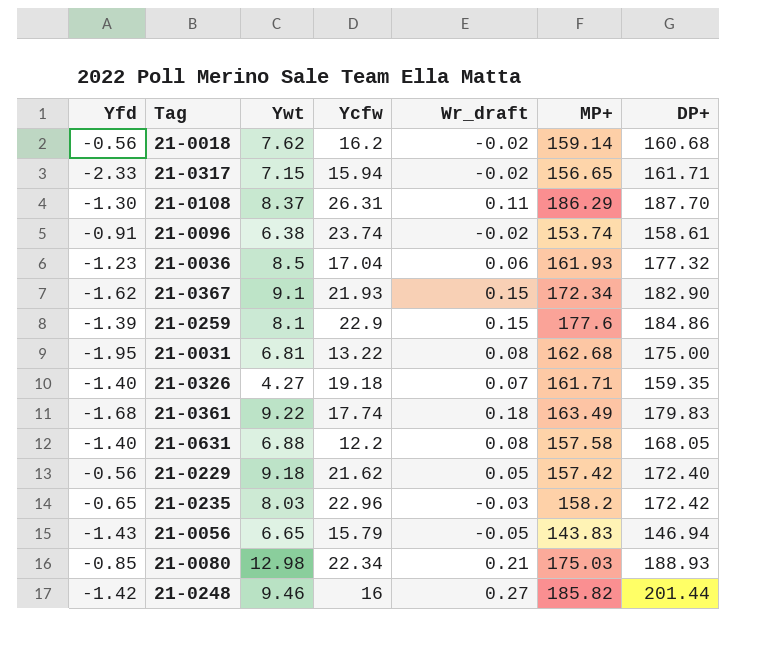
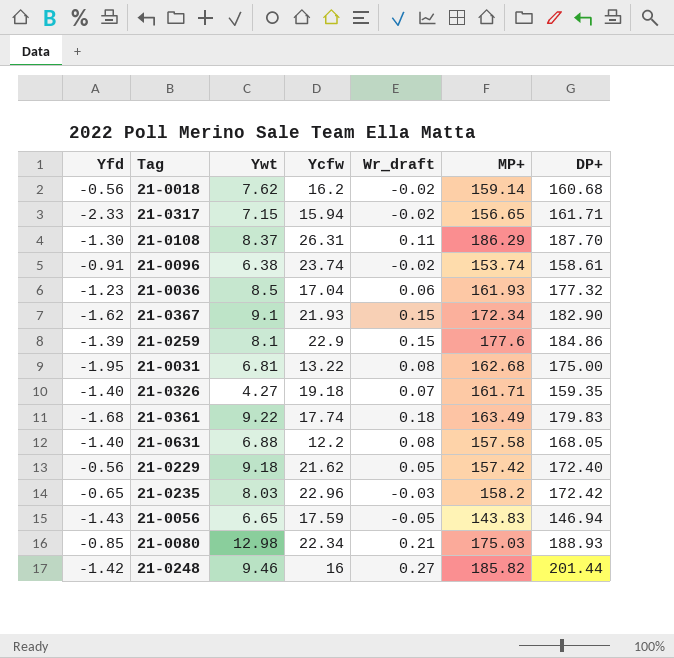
21-0056 | Ycfw: 15.79 -> 17.59

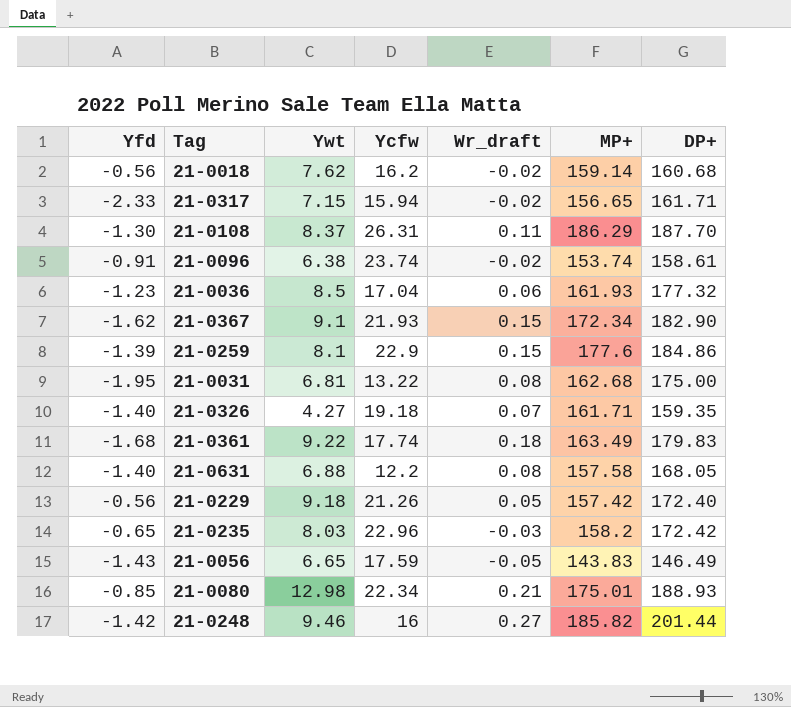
21-0229 | Ycfw: 21.62 -> 21.26
21-0056 | DP+: 146.94 -> 146.49
21-0080 | MP+: 175.03 -> 175.01

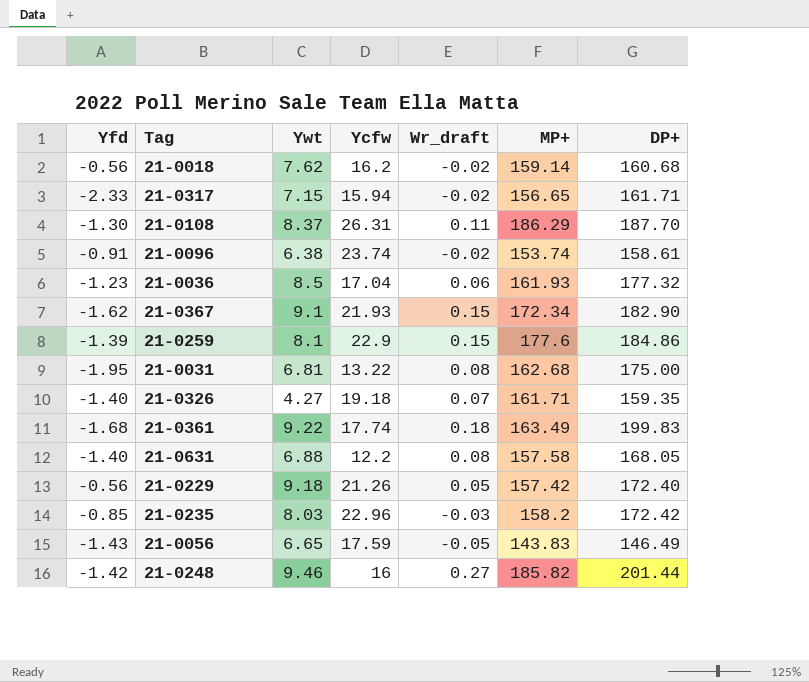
row 21-0080: -0.85 | 12.98 | 22.34 | 0.21 | 175.01 | 188.93 -> none
21-0361 | DP+: 179.83 -> 199.83
21-0235 | Yfd: -0.65 -> -0.85

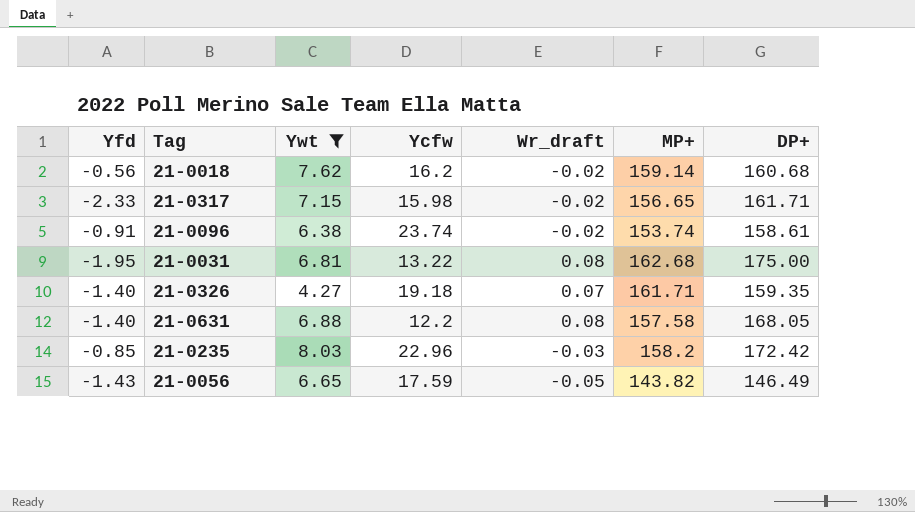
filter: none -> Ywt <= 8.03
21-0317 | Ycfw: 15.94 -> 15.98
21-0056 | MP+: 143.83 -> 143.82

